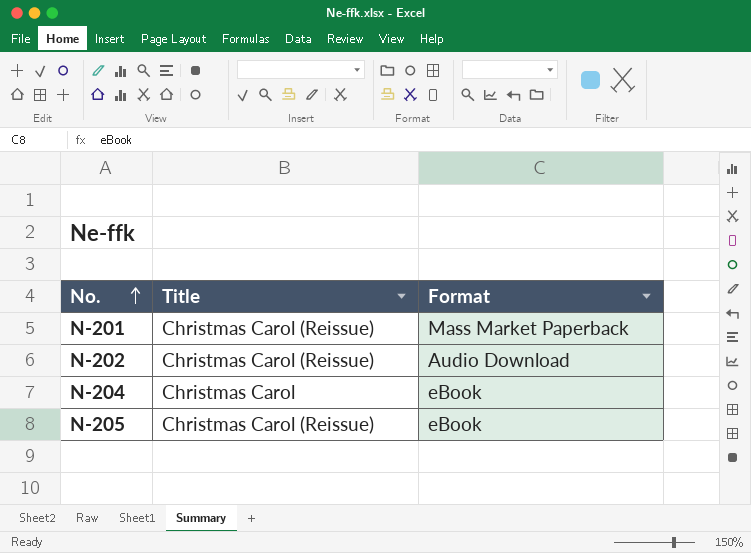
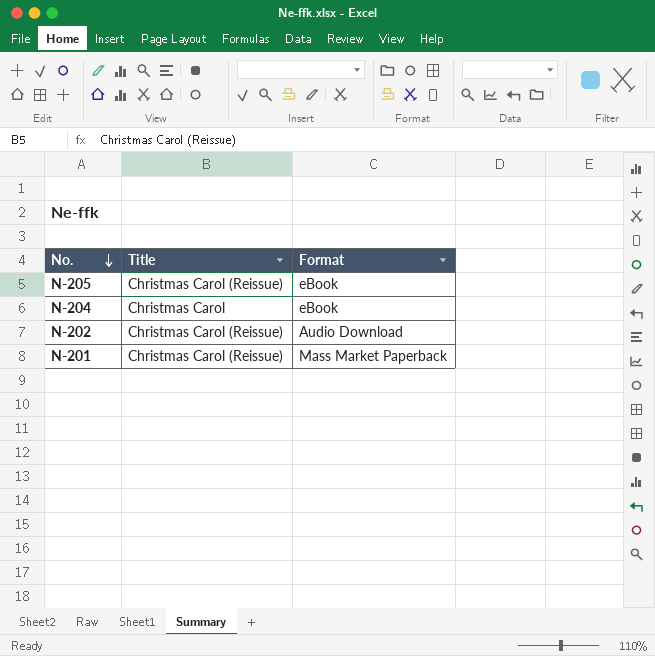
row order: No. ascending -> No. descending

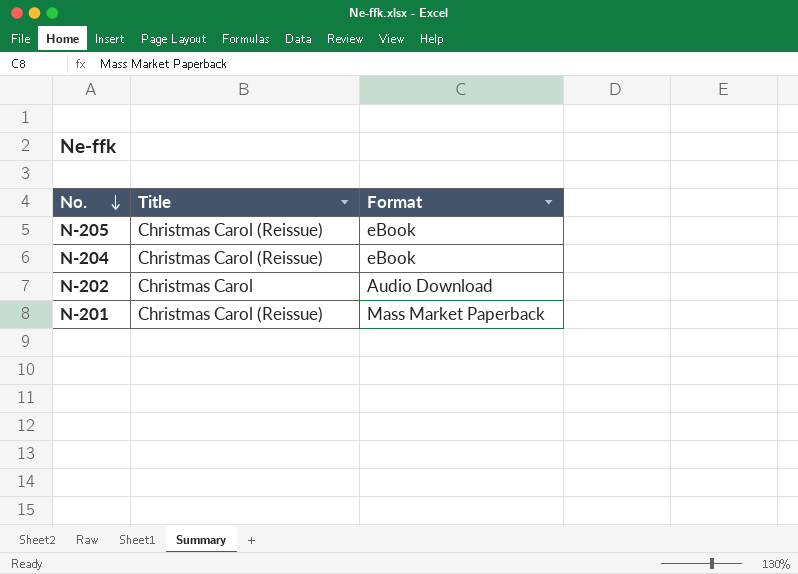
N-204 | Title: Christmas Carol -> Christmas Carol (Reissue)
N-202 | Title: Christmas Carol (Reissue) -> Christmas Carol

